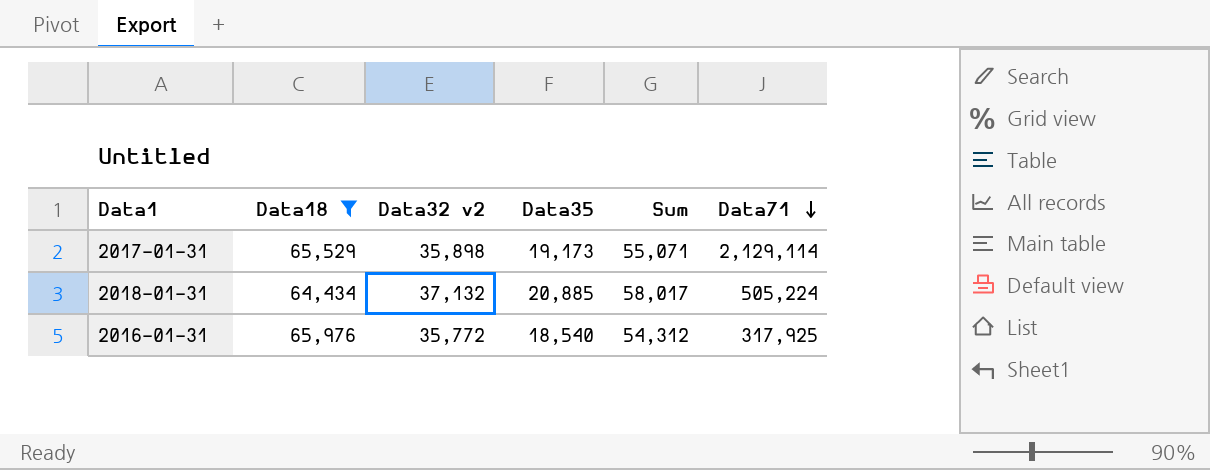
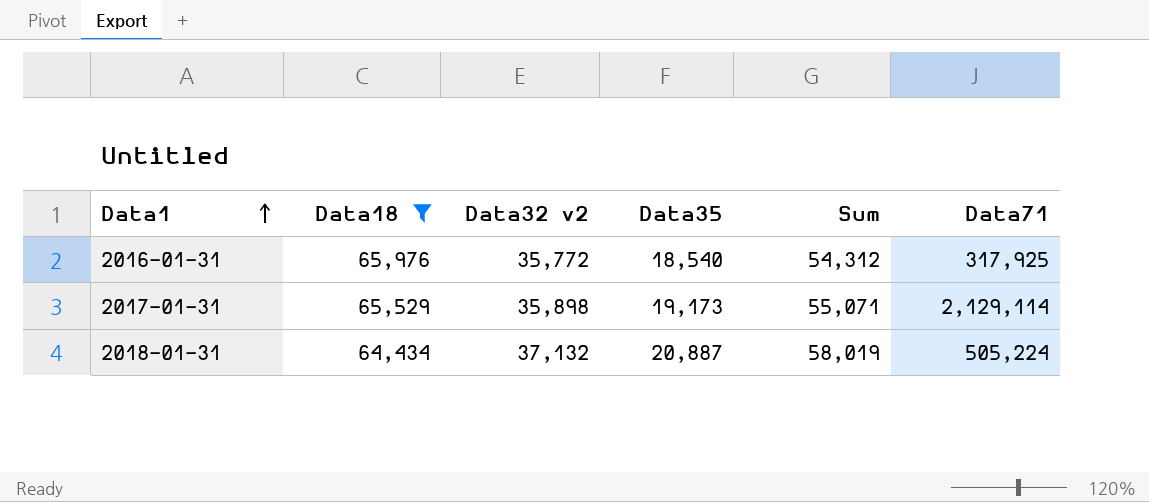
row order: Data71 descending -> Data1 ascending
2018-01-31 | Data35: 20,885 -> 20,887
2018-01-31 | Sum: 58,017 -> 58,019

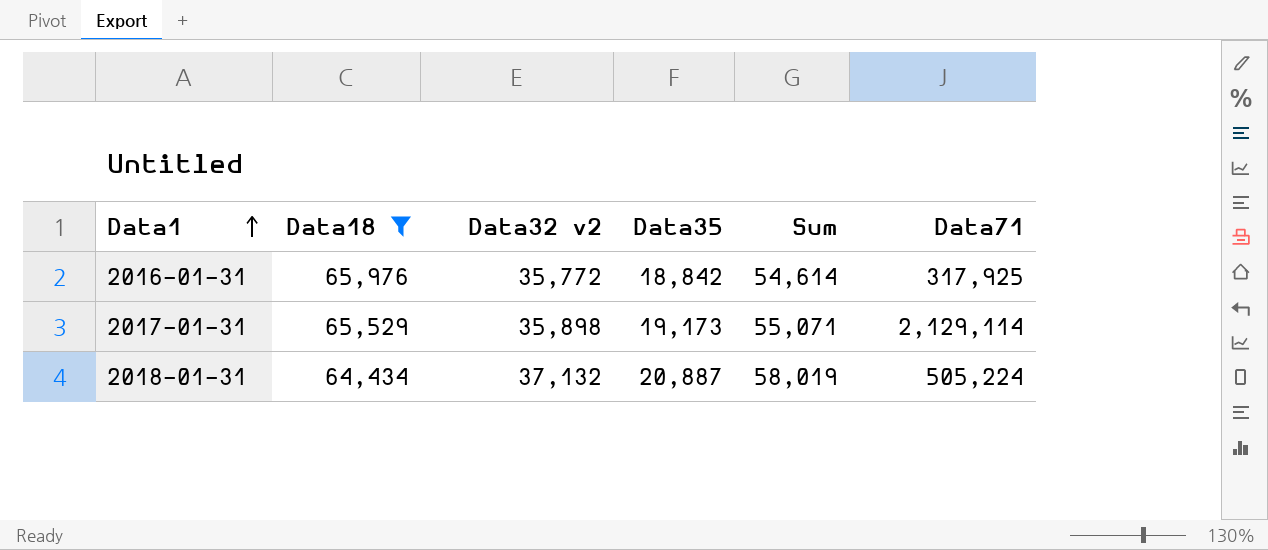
2016-01-31 | Data35: 18,540 -> 18,842
2016-01-31 | Sum: 54,312 -> 54,614

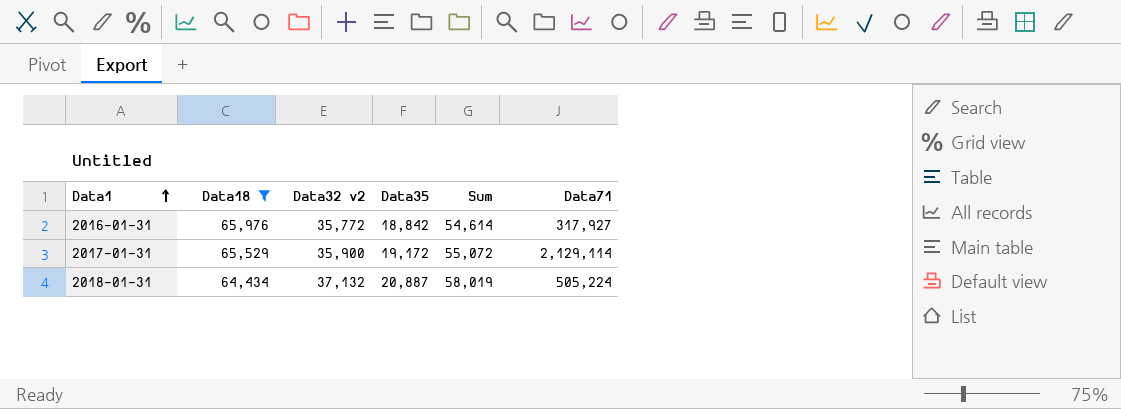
2016-01-31 | Data71: 317,925 -> 317,927
2017-01-31 | Data32 v2: 35,898 -> 35,900
2017-01-31 | Data35: 19,173 -> 19,172
2017-01-31 | Sum: 55,071 -> 55,072

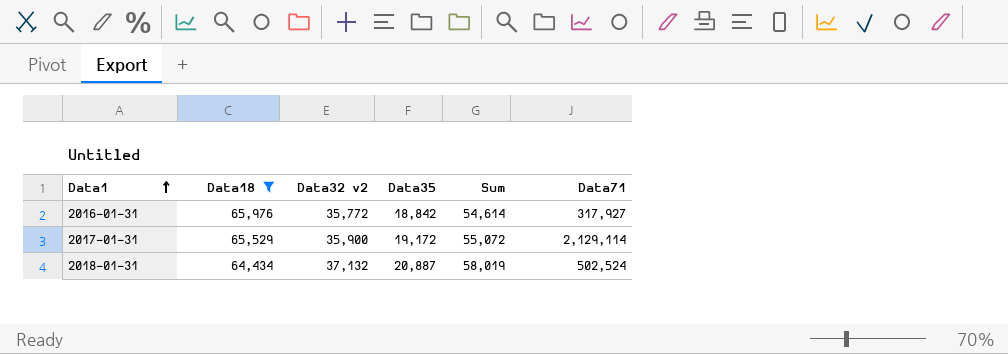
2018-01-31 | Data71: 505,224 -> 502,524

